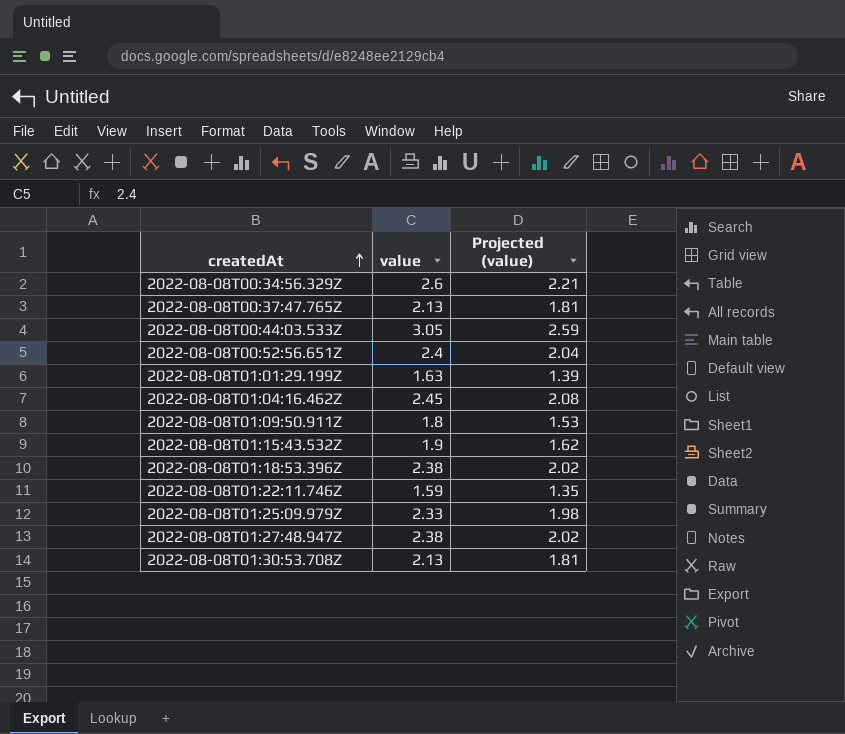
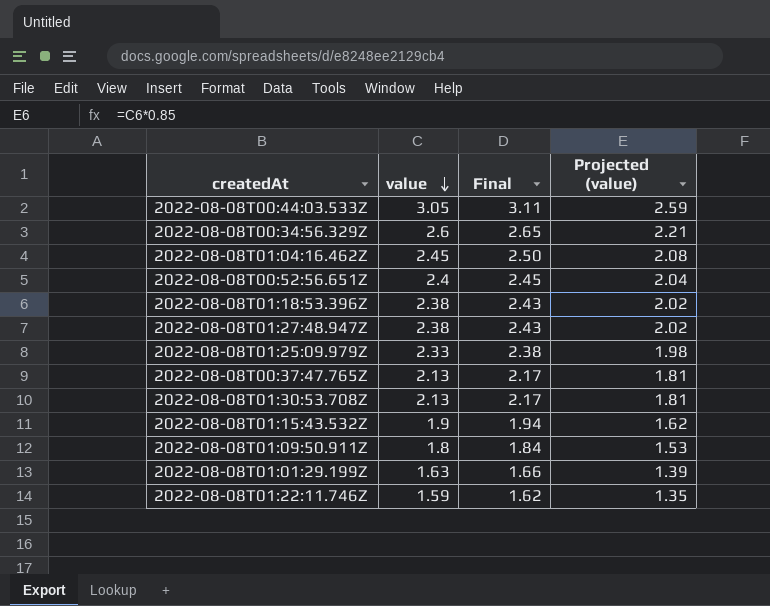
row order: createdAt ascending -> value descending
column Final | formula: none -> [value] * 1.02

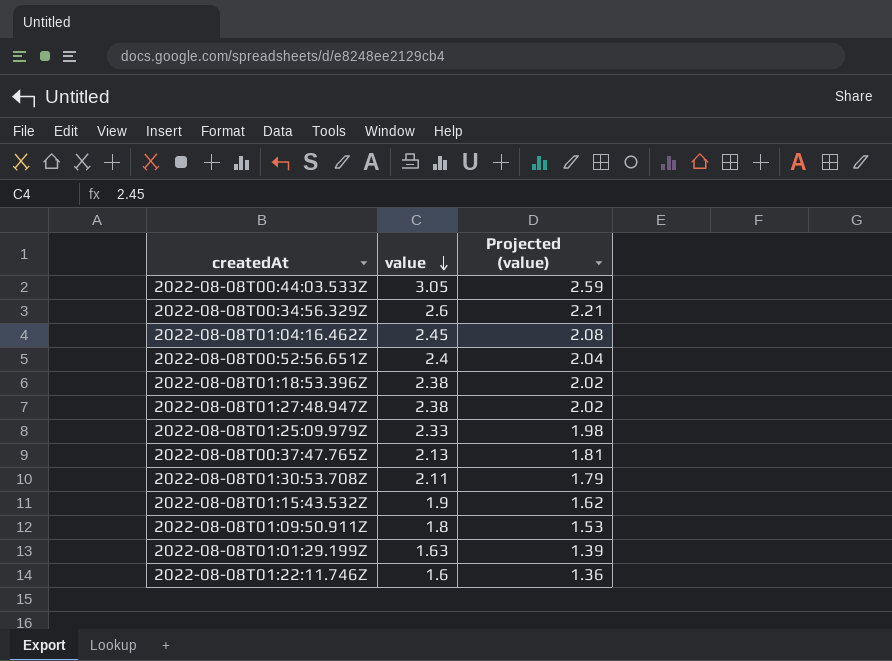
column Final | formula: [value] * 1.02 -> none
2022-08-08T01:30:53.708Z | value: 2.13 -> 2.11
2022-08-08T01:30:53.708Z | Projected (value): 1.81 -> 1.79
2022-08-08T01:22:11.746Z | value: 1.59 -> 1.6
2022-08-08T01:22:11.746Z | Projected (value): 1.35 -> 1.36

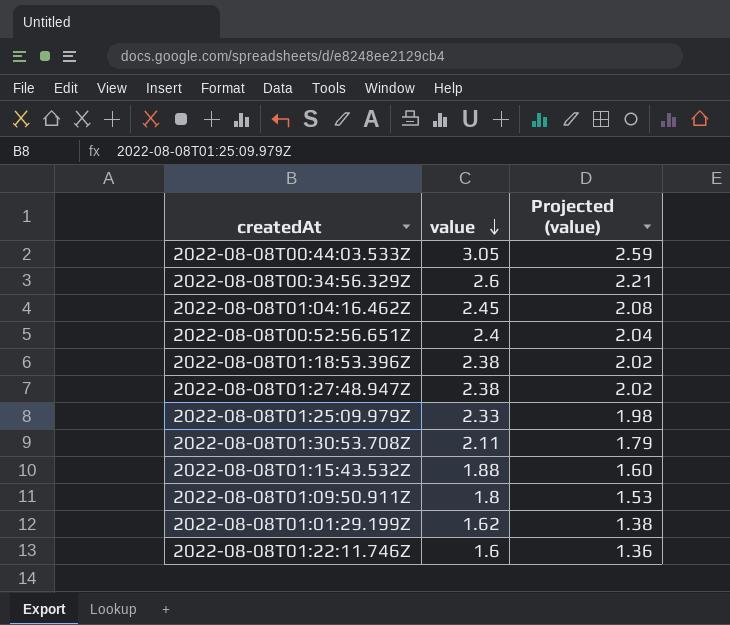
row 2022-08-08T00:37:47.765Z: 2.13 | 1.81 -> none
2022-08-08T01:15:43.532Z | value: 1.9 -> 1.88
2022-08-08T01:15:43.532Z | Projected (value): 1.62 -> 1.60
2022-08-08T01:01:29.199Z | value: 1.63 -> 1.62
2022-08-08T01:01:29.199Z | Projected (value): 1.39 -> 1.38

